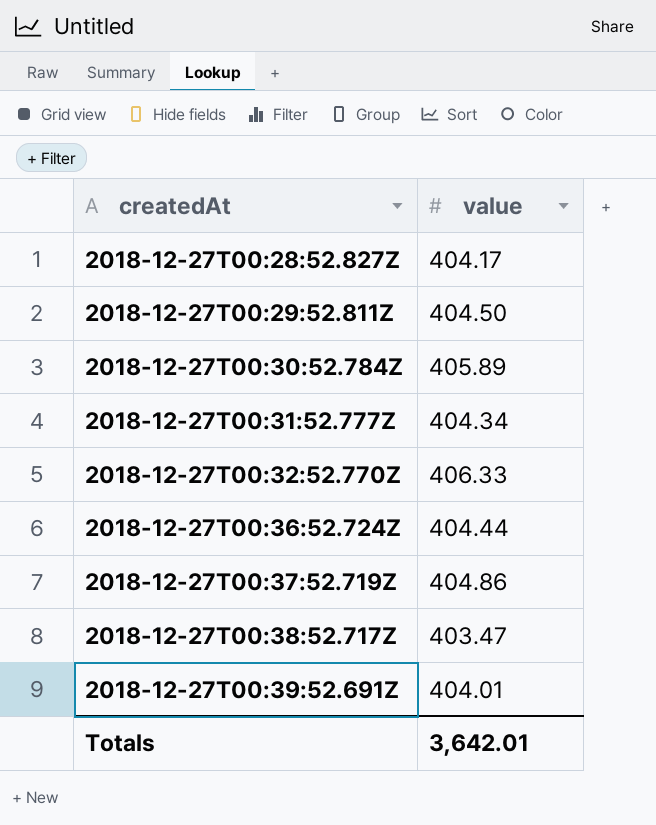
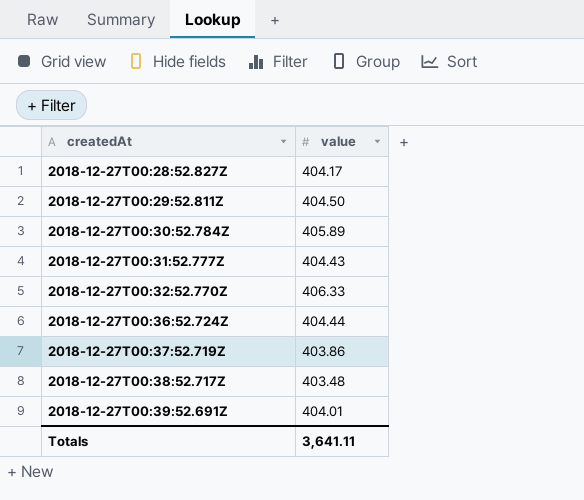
2018-12-27T00:31:52.777Z | value: 404.34 -> 404.43
2018-12-27T00:37:52.719Z | value: 404.86 -> 403.86
2018-12-27T00:38:52.717Z | value: 403.47 -> 403.48
Totals | value: 3,642.01 -> 3,641.11

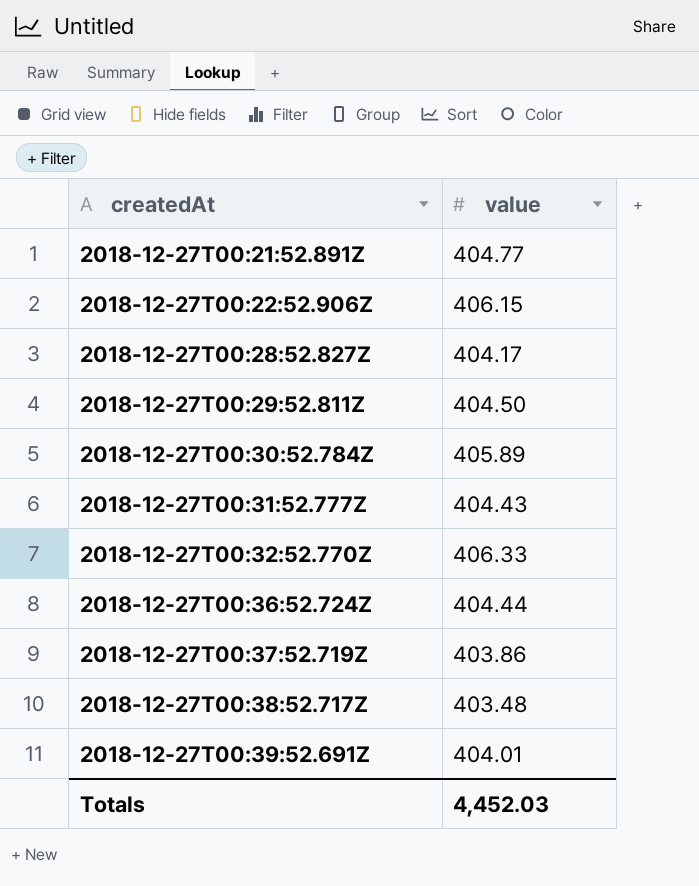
row 2018-12-27T00:21:52.891Z: none -> 404.77
row 2018-12-27T00:22:52.906Z: none -> 406.15
Totals | value: 3,641.11 -> 4,452.03

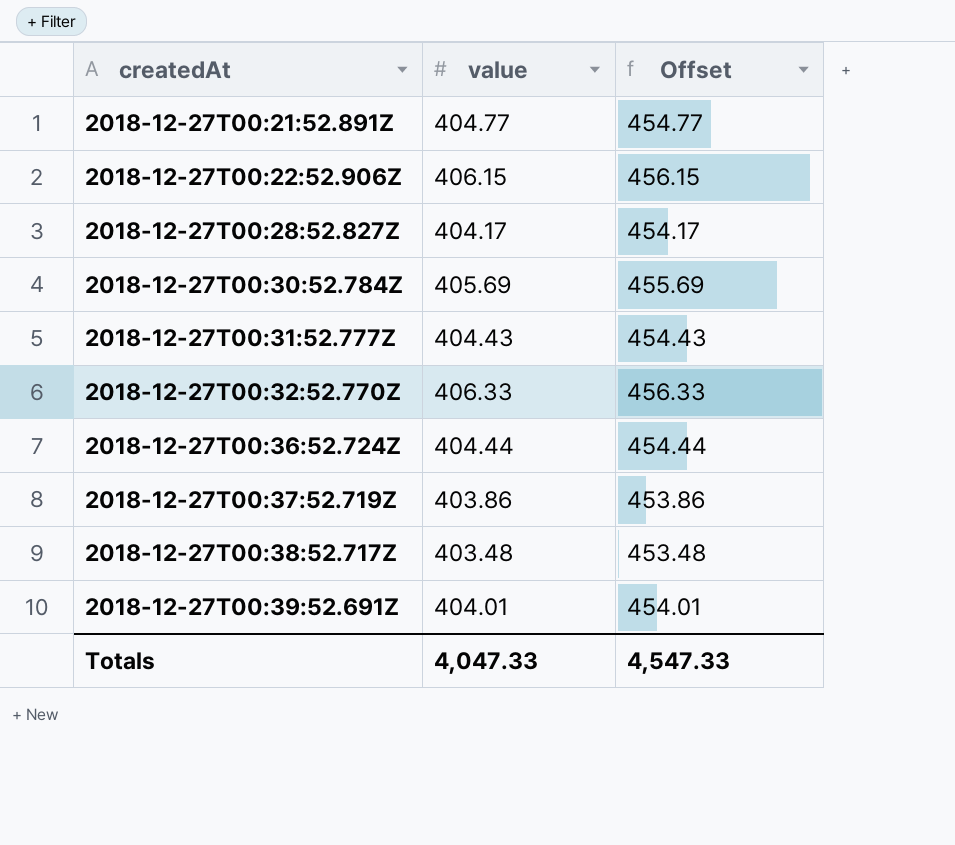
column Offset | formula: none -> [value] + 50
row 2018-12-27T00:29:52.811Z: 404.50 -> none
2018-12-27T00:30:52.784Z | value: 405.89 -> 405.69
Totals | value: 4,452.03 -> 4,047.33

